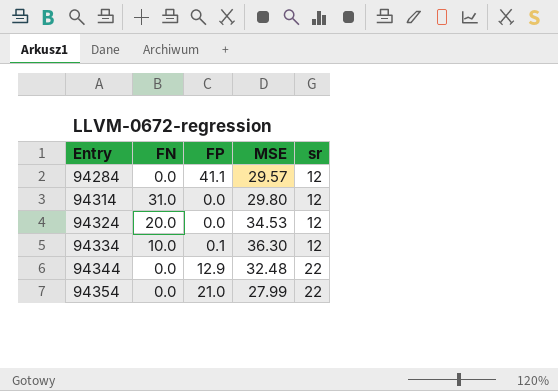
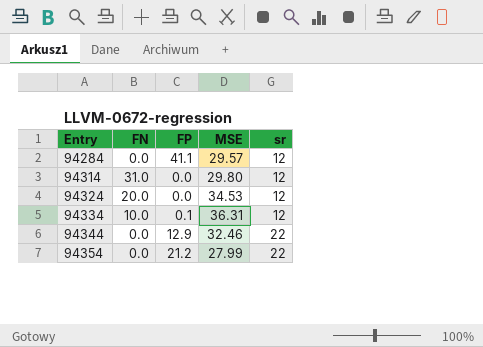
94334 | MSE: 36.30 -> 36.31
94344 | MSE: 32.48 -> 32.46
94354 | FP: 21.0 -> 21.2

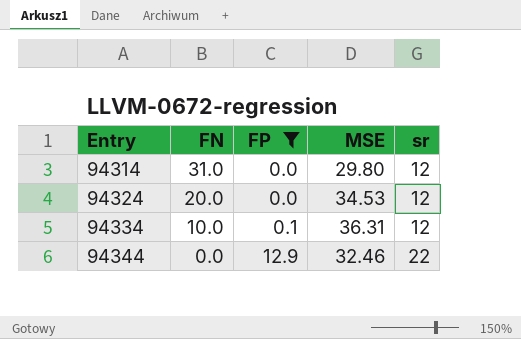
filter: none -> FP <= 12.9

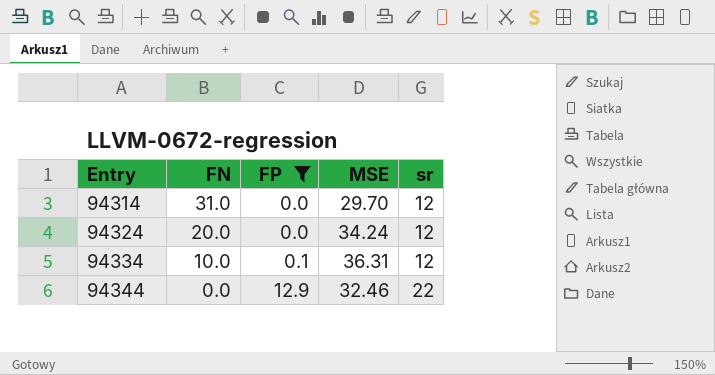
94314 | MSE: 29.80 -> 29.70
94324 | MSE: 34.53 -> 34.24

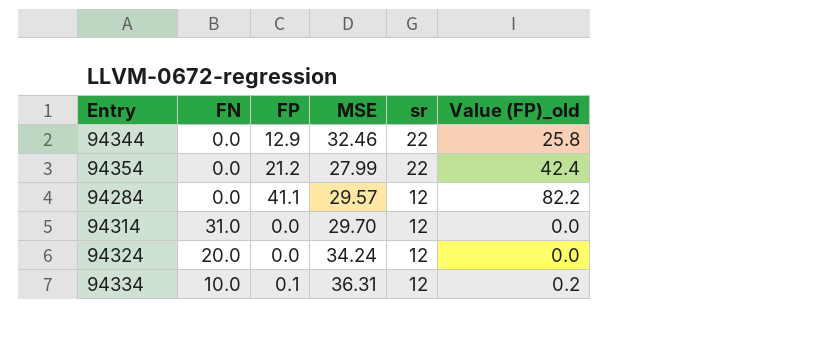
filter: FP <= 12.9 -> none
row order: Entry ascending -> sr descending
column Value (FP)_old | formula: none -> [FP] * 2

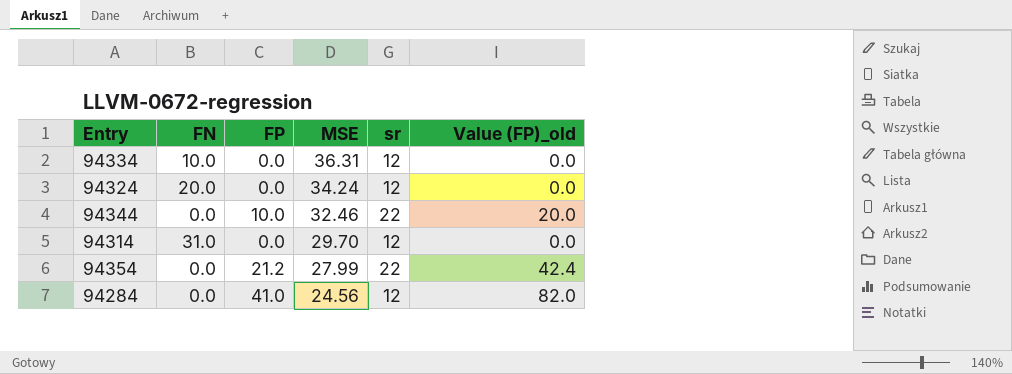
row order: sr descending -> MSE descending
94334 | FP: 0.1 -> 0.0
94334 | Value (FP)_old: 0.2 -> 0.0
94344 | FP: 12.9 -> 10.0
94344 | Value (FP)_old: 25.8 -> 20.0
94284 | FP: 41.1 -> 41.0
94284 | MSE: 29.57 -> 24.56
94284 | Value (FP)_old: 82.2 -> 82.0

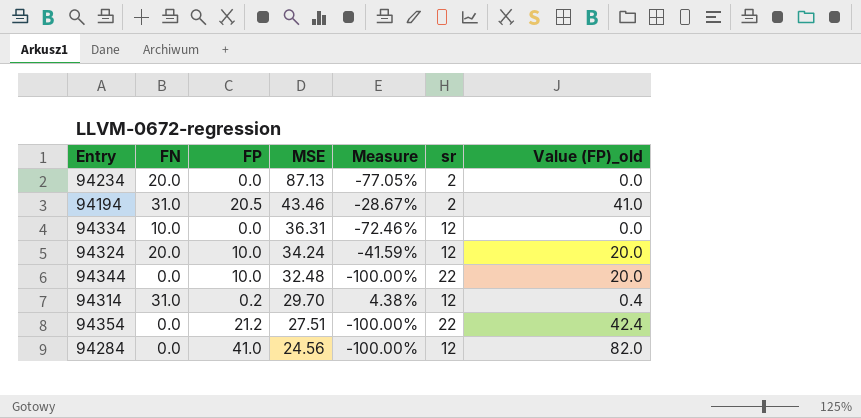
column Measure | formula: none -> ([FN] - [MSE]) / [MSE]
row 94234: none -> 20.0 | 0.0 | 87.13 | -77.05% | 2 | 0.0
row 94194: none -> 31.0 | 20.5 | 43.46 | -28.67% | 2 | 41.0
94324 | FP: 0.0 -> 10.0
94324 | Value (FP)_old: 0.0 -> 20.0
94344 | MSE: 32.46 -> 32.48
94314 | FP: 0.0 -> 0.2
94314 | Value (FP)_old: 0.0 -> 0.4
94354 | MSE: 27.99 -> 27.51

